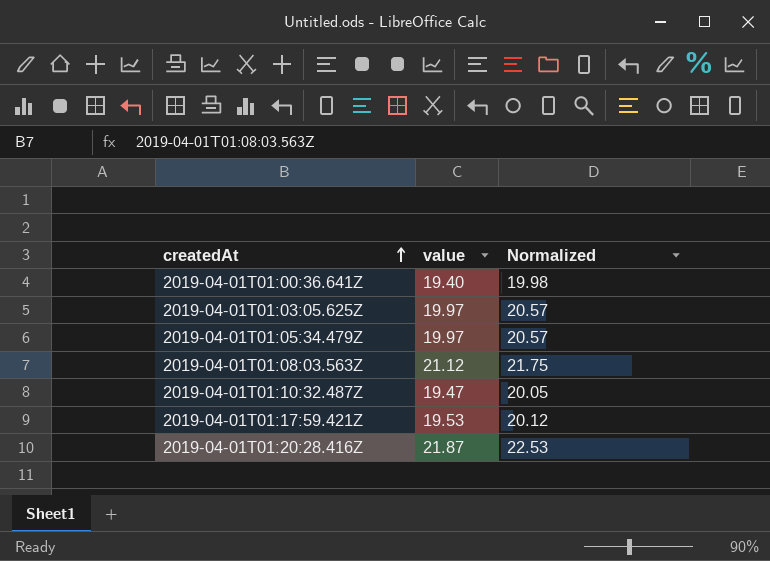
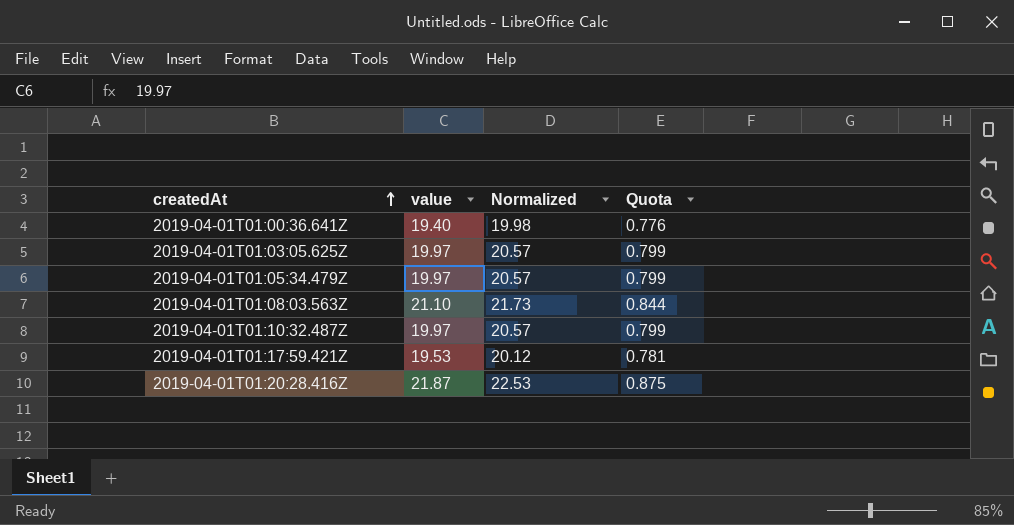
column Quota | formula: none -> [value] * 0.04
2019-04-01T01:08:03.563Z | value: 21.12 -> 21.10
2019-04-01T01:08:03.563Z | Normalized: 21.75 -> 21.73
2019-04-01T01:10:32.487Z | value: 19.47 -> 19.97
2019-04-01T01:10:32.487Z | Normalized: 20.05 -> 20.57

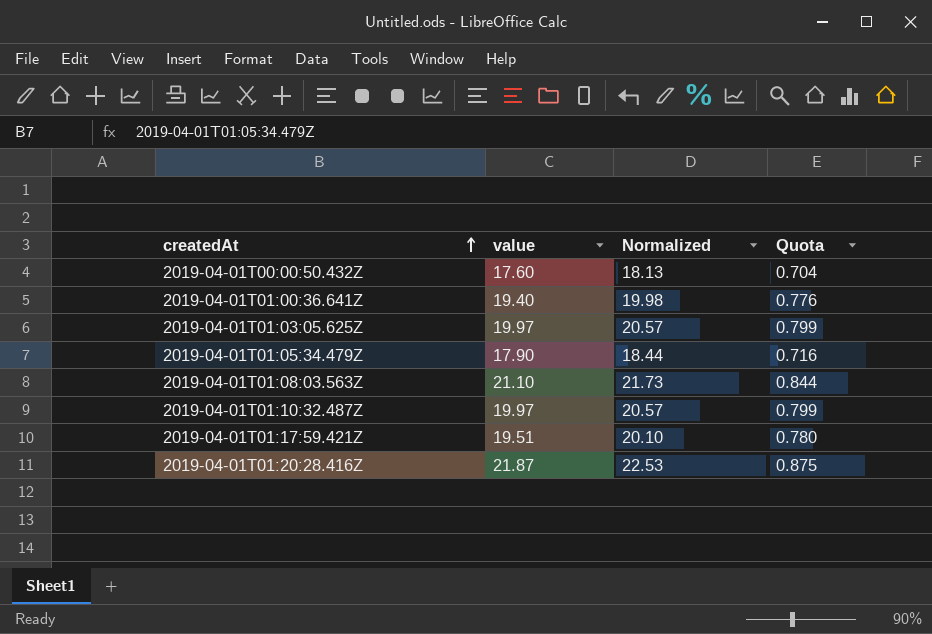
row 2019-04-01T00:00:50.432Z: none -> 17.60 | 18.13 | 0.704
2019-04-01T01:05:34.479Z | value: 19.97 -> 17.90
2019-04-01T01:05:34.479Z | Normalized: 20.57 -> 18.44
2019-04-01T01:05:34.479Z | Quota: 0.799 -> 0.716
2019-04-01T01:17:59.421Z | value: 19.53 -> 19.51
2019-04-01T01:17:59.421Z | Normalized: 20.12 -> 20.10
2019-04-01T01:17:59.421Z | Quota: 0.781 -> 0.780

